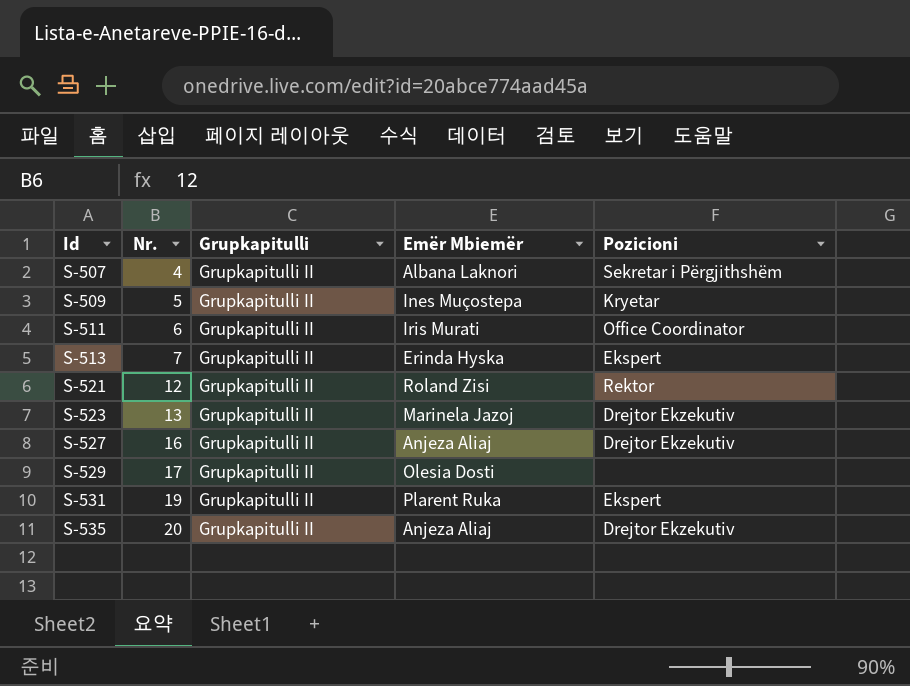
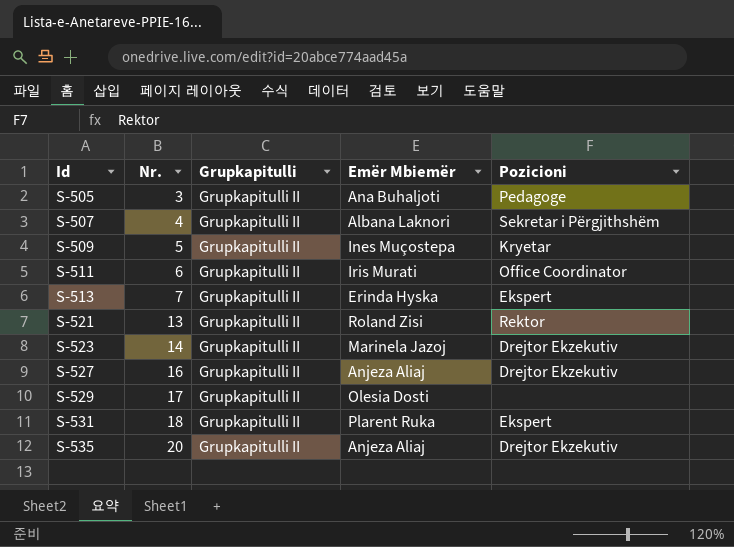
row S-505: none -> 3 | Grupkapitulli II | Ana Buhaljoti | Pedagoge
S-521 | Nr.: 12 -> 13
S-523 | Nr.: 13 -> 14
S-531 | Nr.: 19 -> 18

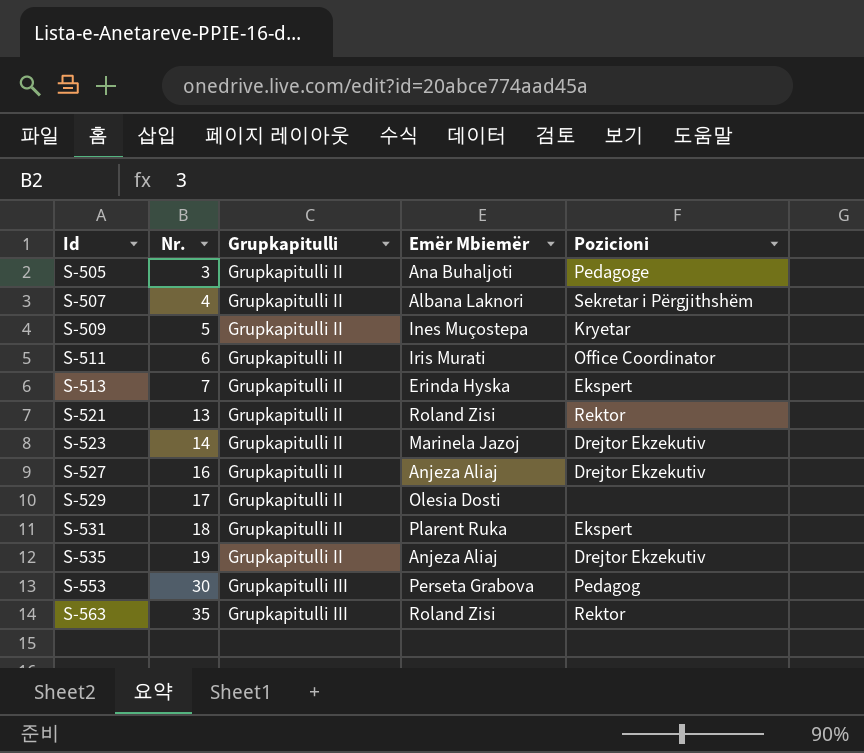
S-535 | Nr.: 20 -> 19
row S-553: none -> 30 | Grupkapitulli III | Perseta Grabova | Pedagog
row S-563: none -> 35 | Grupkapitulli III | Roland Zisi | Rektor

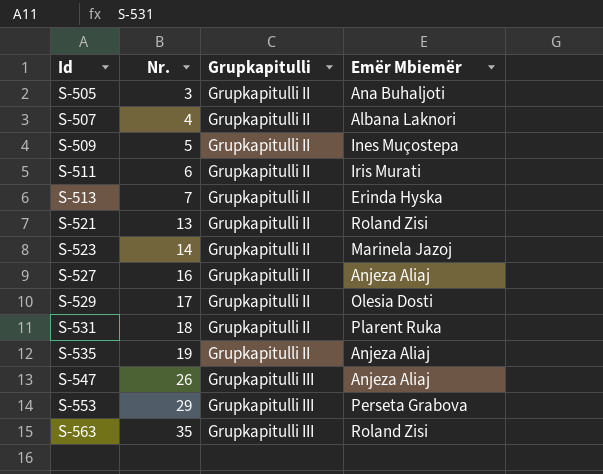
column Pozicioni | position: 5 -> none
row S-547: none -> 26 | Grupkapitulli III | Anjeza Aliaj
S-553 | Nr.: 30 -> 29

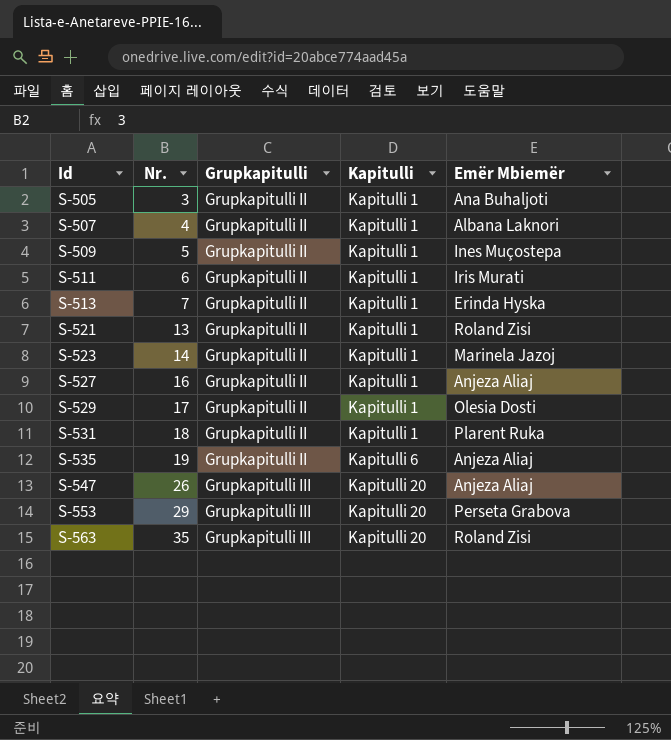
column Kapitulli | position: none -> 4

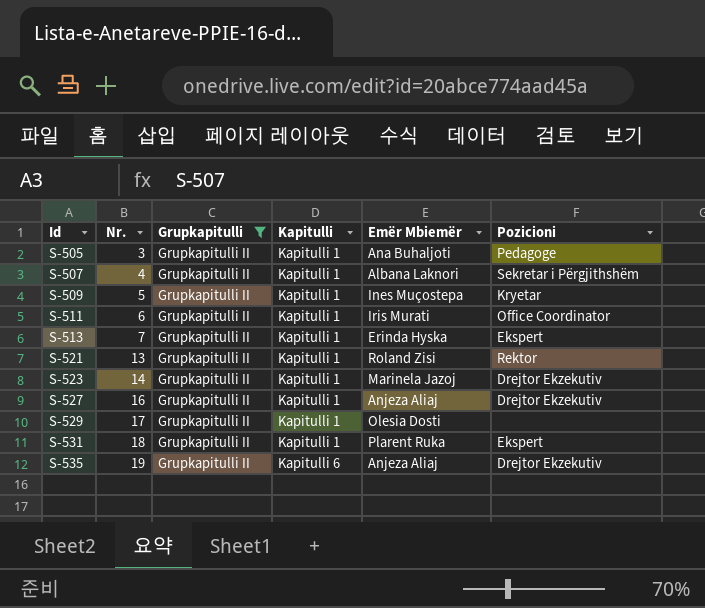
filter: none -> Grupkapitulli = Grupkapitulli II
column Pozicioni | position: none -> 6

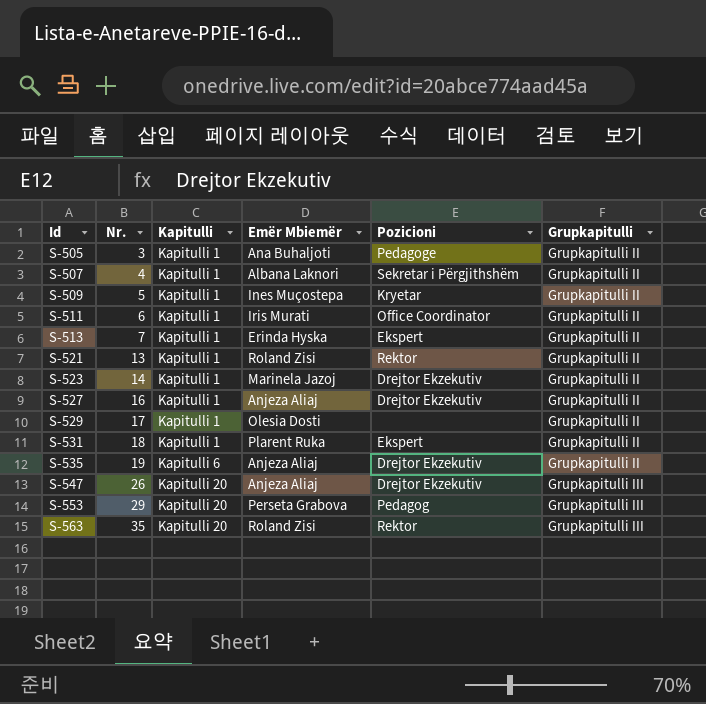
filter: Grupkapitulli = Grupkapitulli II -> none
column Grupkapitulli | position: 3 -> 6

